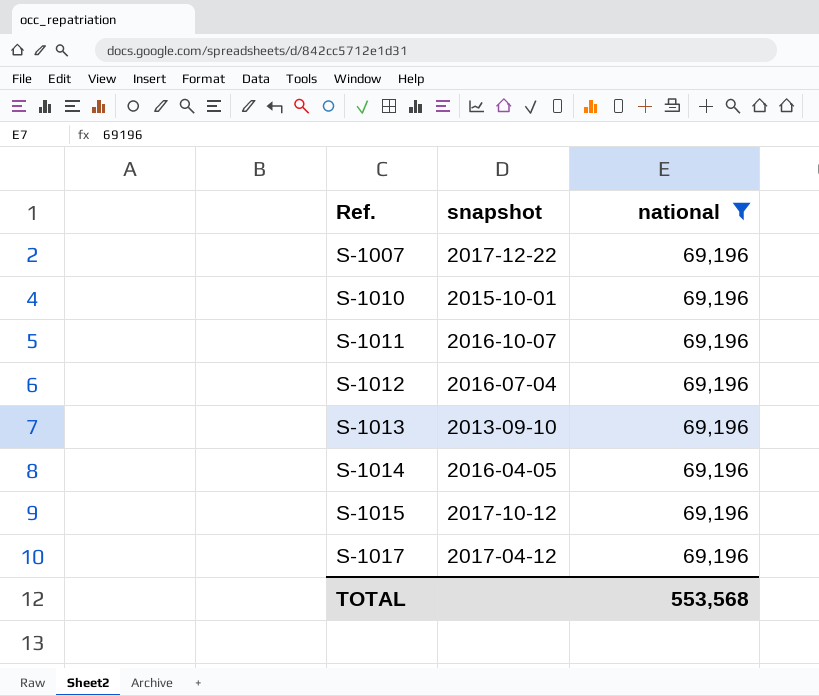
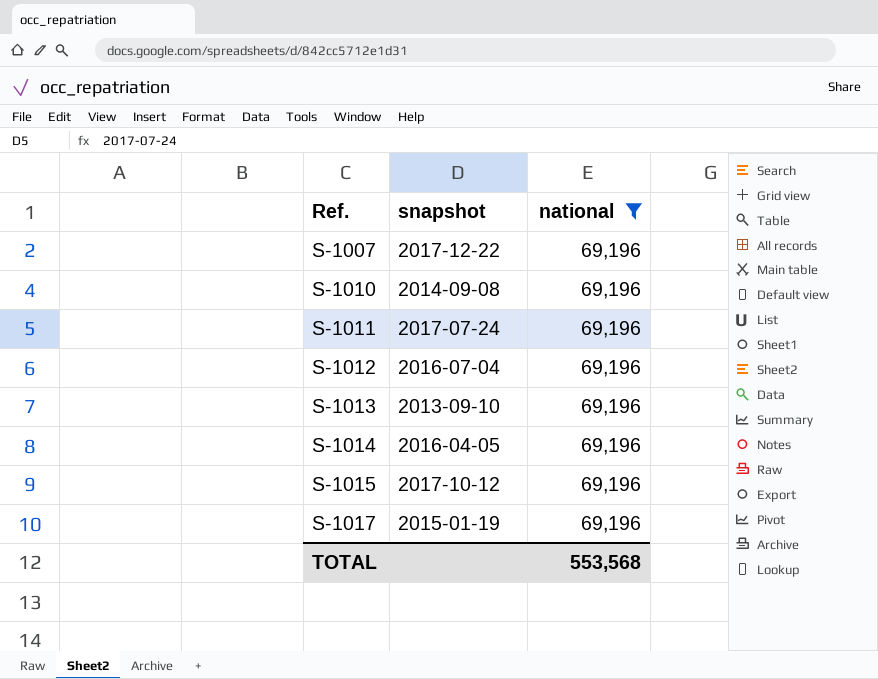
S-1010 | snapshot: 2015-10-01 -> 2014-09-08
S-1011 | snapshot: 2016-10-07 -> 2017-07-24
S-1017 | snapshot: 2017-04-12 -> 2015-01-19

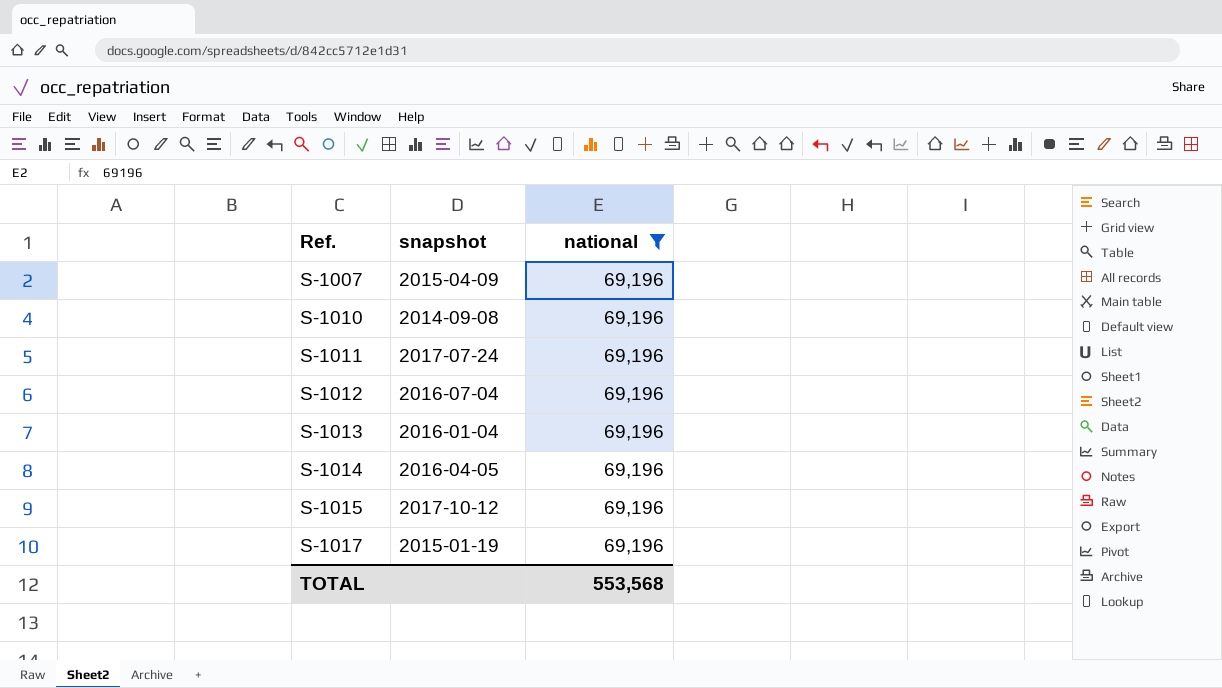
S-1007 | snapshot: 2017-12-22 -> 2015-04-09
S-1013 | snapshot: 2013-09-10 -> 2016-01-04

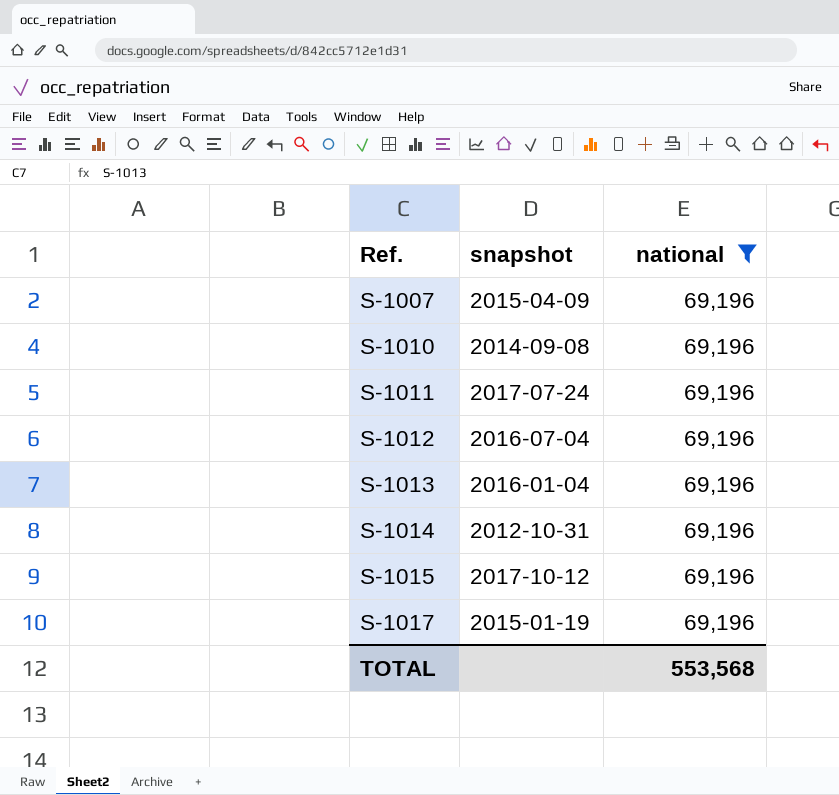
S-1014 | snapshot: 2016-04-05 -> 2012-10-31

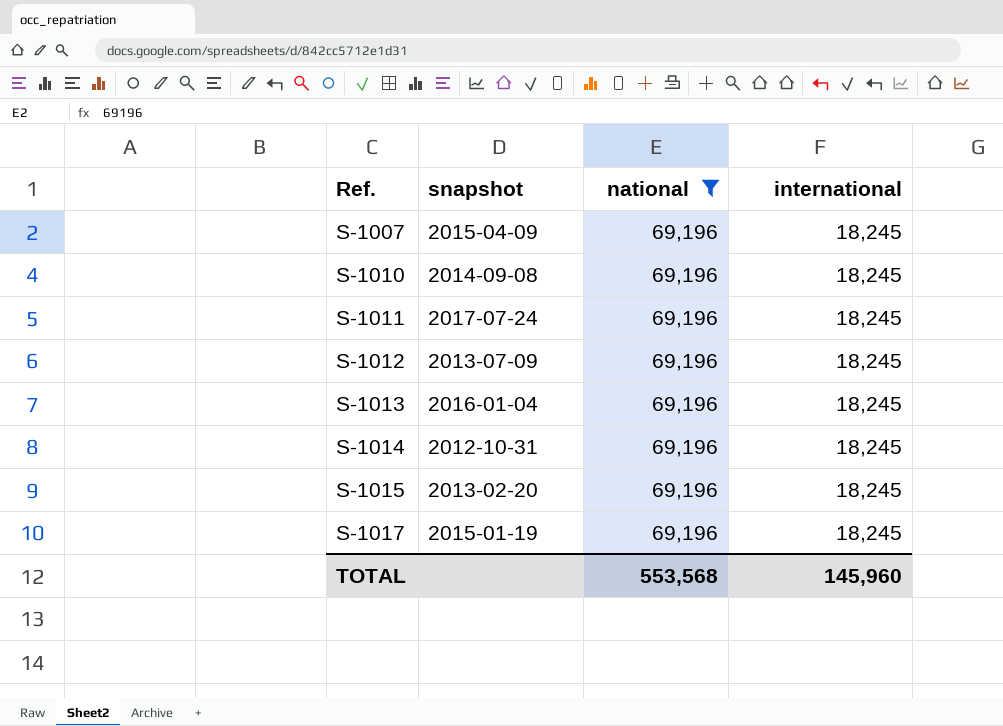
column international | position: none -> 4
S-1012 | snapshot: 2016-07-04 -> 2013-07-09
S-1015 | snapshot: 2017-10-12 -> 2013-02-20

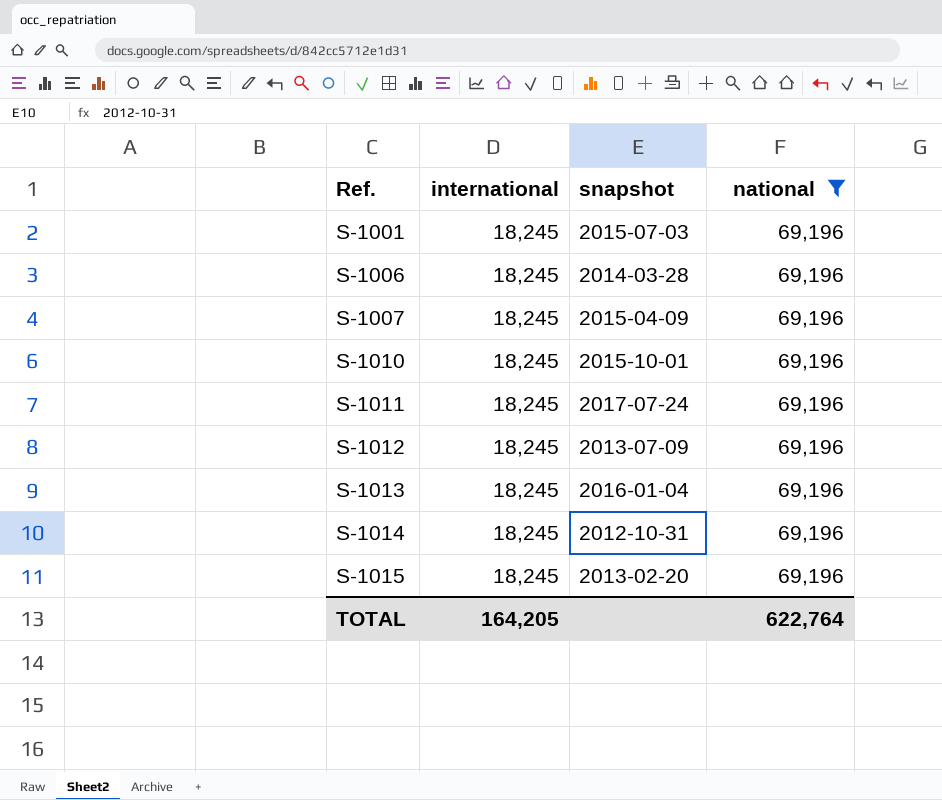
column international | position: 4 -> 2
row S-1017: 2015-01-19 | 69,196 | 18,245 -> none
row S-1001: none -> 18,245 | 2015-07-03 | 69,196
row S-1006: none -> 18,245 | 2014-03-28 | 69,196
S-1010 | snapshot: 2014-09-08 -> 2015-10-01
TOTAL | international: 145,960 -> 164,205
TOTAL | national: 553,568 -> 622,764

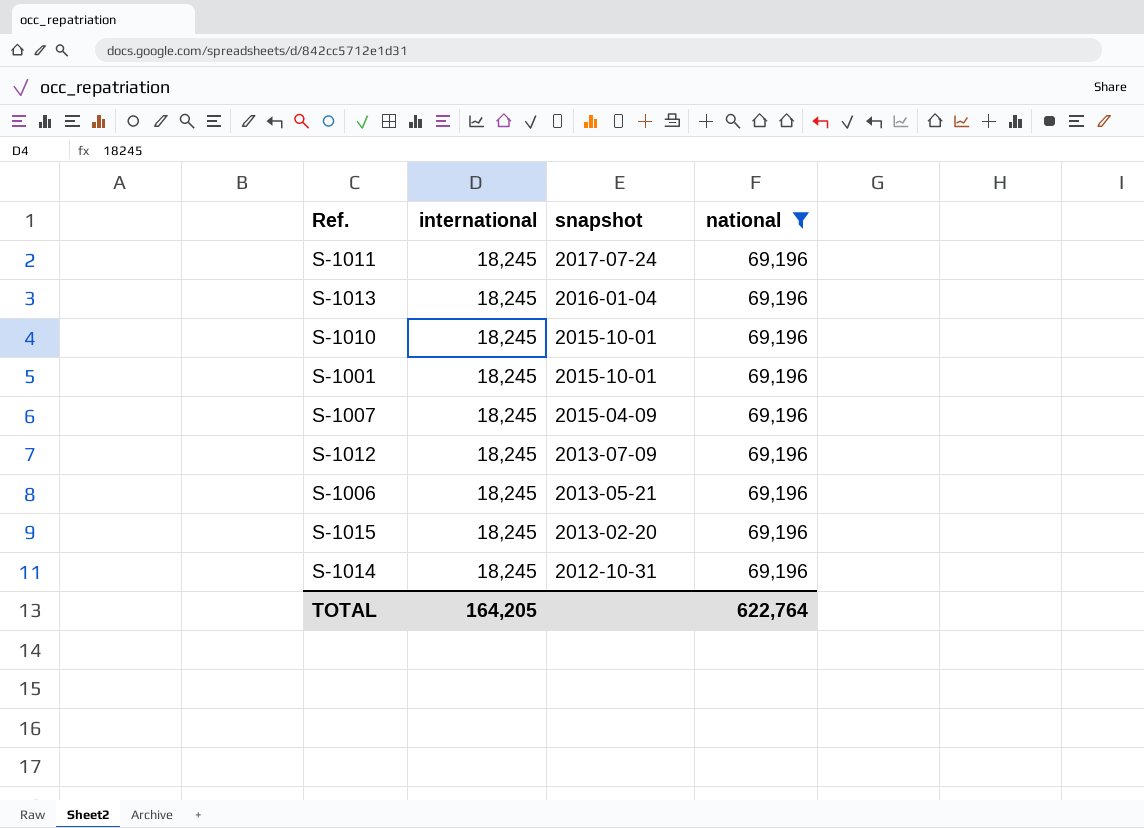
row order: Ref. ascending -> snapshot descending
S-1001 | snapshot: 2015-07-03 -> 2015-10-01
S-1006 | snapshot: 2014-03-28 -> 2013-05-21

